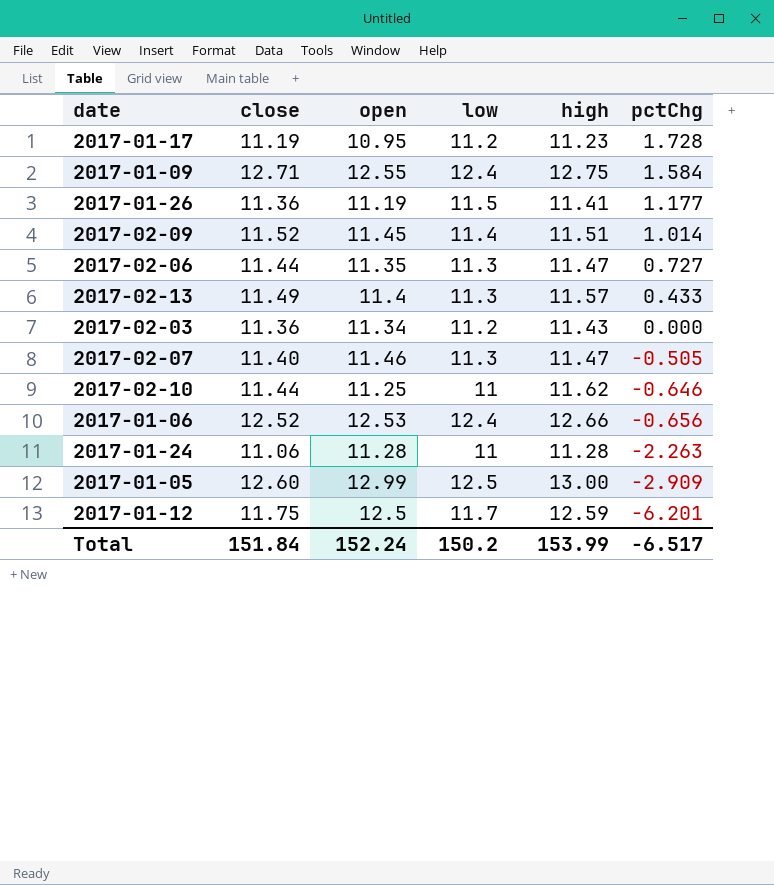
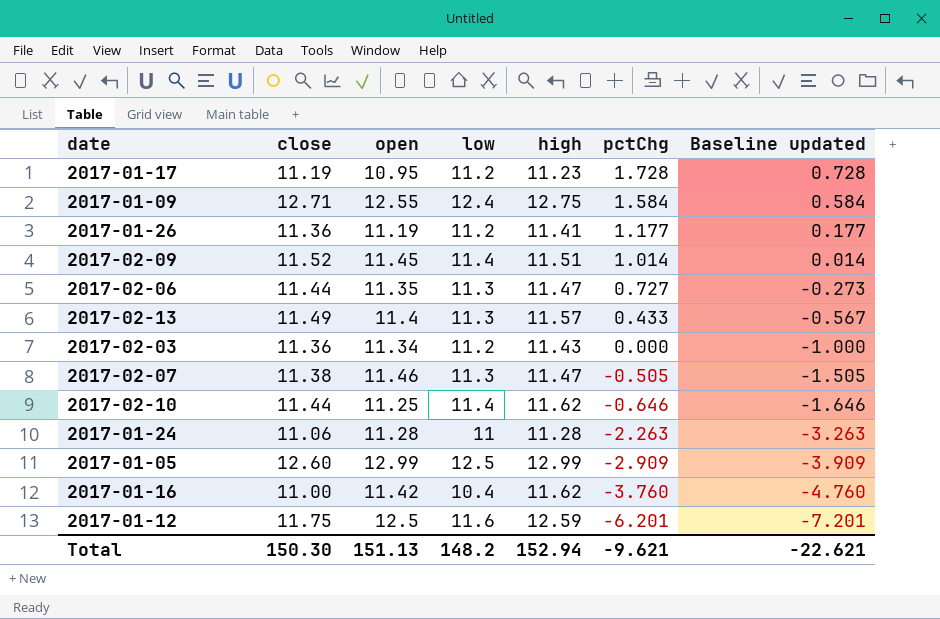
column Baseline updated | formula: none -> [pctChg] - 1
row 2017-01-06: 12.52 | 12.53 | 12.4 | 12.66 | -0.656 -> none
2017-01-26 | low: 11.5 -> 11.2
2017-02-07 | close: 11.40 -> 11.38
2017-02-10 | low: 11 -> 11.4
2017-01-05 | high: 13.00 -> 12.99
row 2017-01-16: none -> 11.00 | 11.42 | 10.4 | 11.62 | -3.760 | -4.760
2017-01-12 | low: 11.7 -> 11.6
Total | close: 151.84 -> 150.30
Total | open: 152.24 -> 151.13
Total | low: 150.2 -> 148.2
Total | high: 153.99 -> 152.94
Total | pctChg: -6.517 -> -9.621

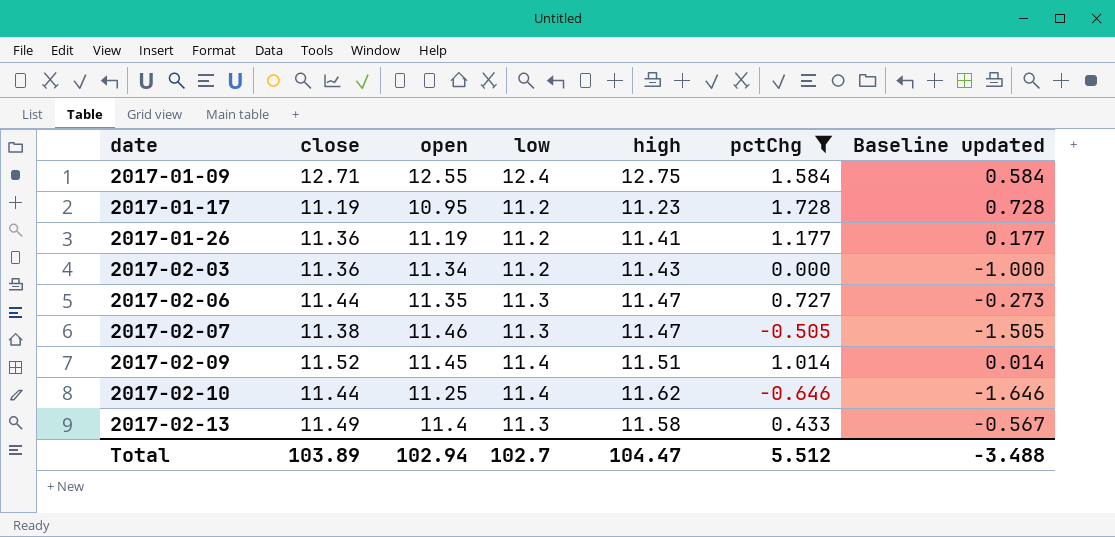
filter: none -> pctChg >= -0.646
row order: pctChg descending -> date ascending
2017-02-13 | high: 11.57 -> 11.58
Total | close: 150.30 -> 103.89
Total | open: 151.13 -> 102.94
Total | low: 148.2 -> 102.7
Total | high: 152.94 -> 104.47
Total | pctChg: -9.621 -> 5.512
Total | Baseline updated: -22.621 -> -3.488

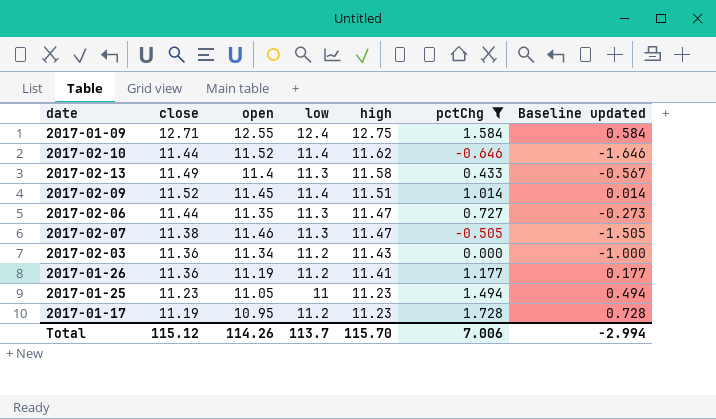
row order: date ascending -> high descending
2017-02-10 | open: 11.25 -> 11.52
row 2017-01-25: none -> 11.23 | 11.05 | 11 | 11.23 | 1.494 | 0.494
Total | close: 103.89 -> 115.12
Total | open: 102.94 -> 114.26
Total | low: 102.7 -> 113.7
Total | high: 104.47 -> 115.70
Total | pctChg: 5.512 -> 7.006
Total | Baseline updated: -3.488 -> -2.994

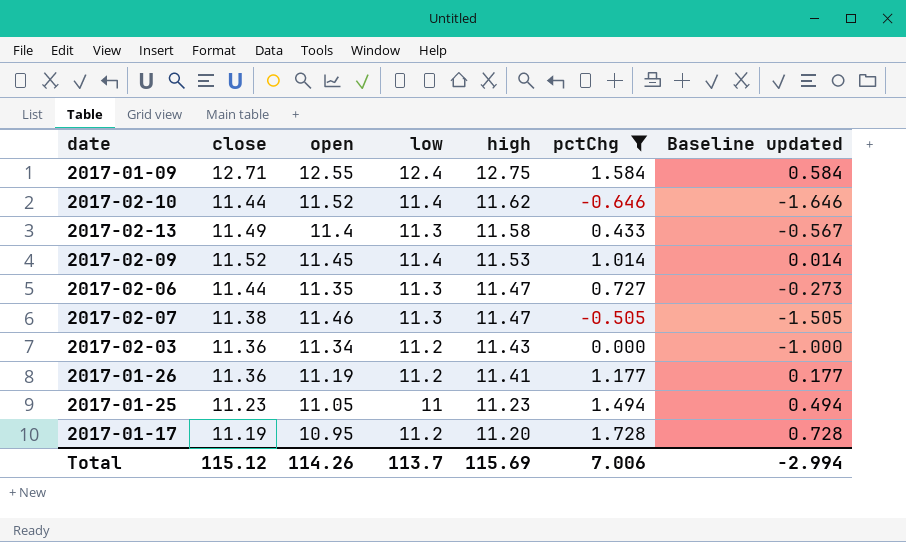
2017-02-09 | high: 11.51 -> 11.53
2017-01-17 | high: 11.23 -> 11.20
Total | high: 115.70 -> 115.69

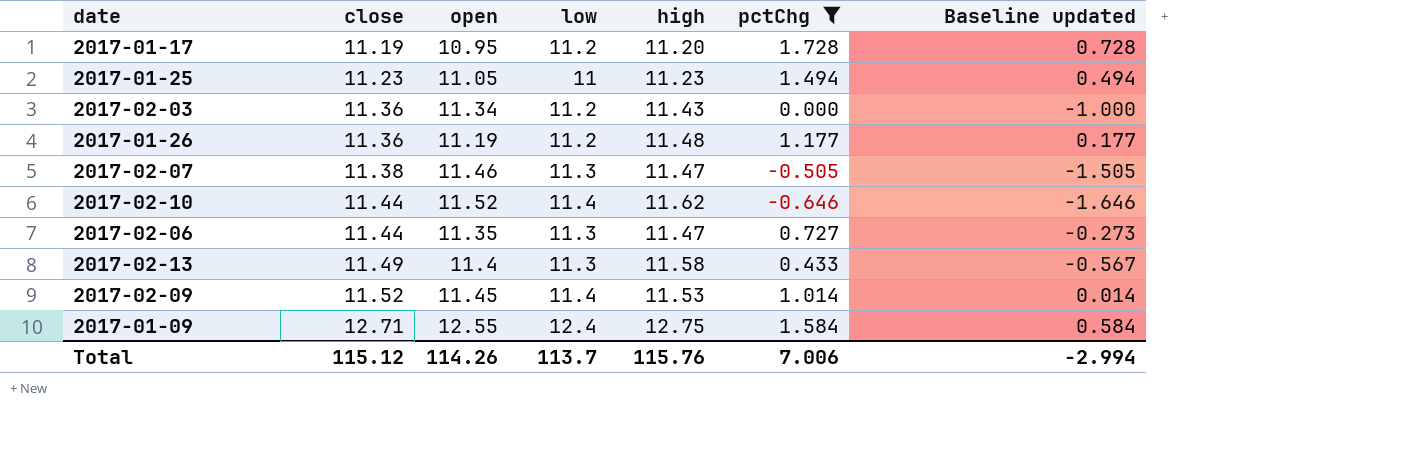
row order: high descending -> close ascending
2017-01-26 | high: 11.41 -> 11.48
Total | high: 115.69 -> 115.76

